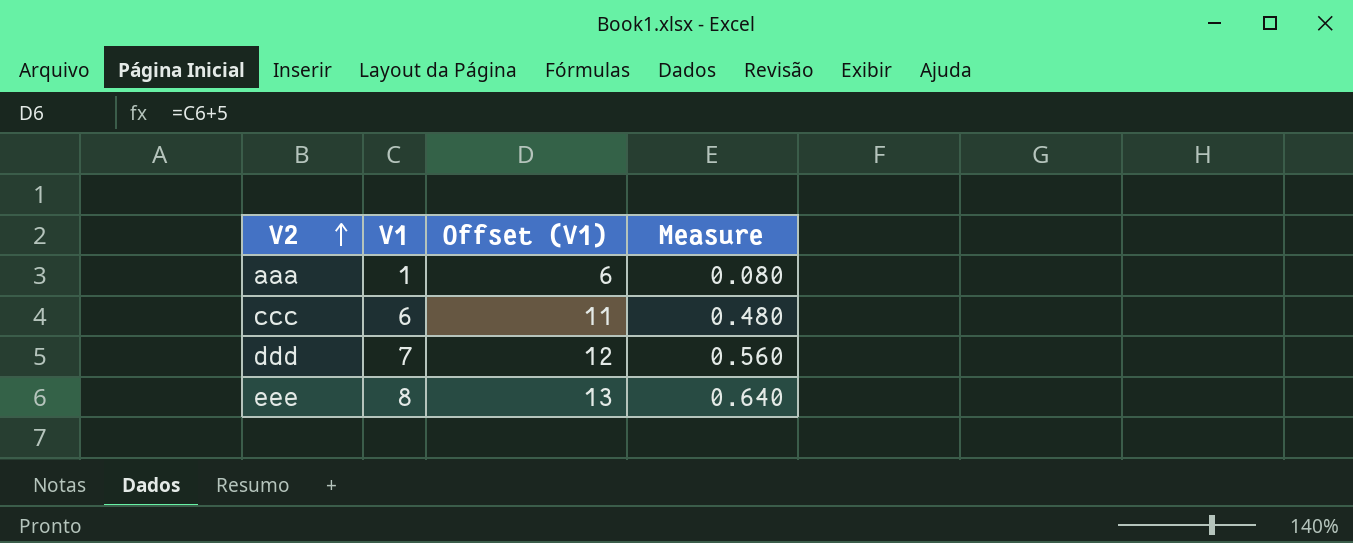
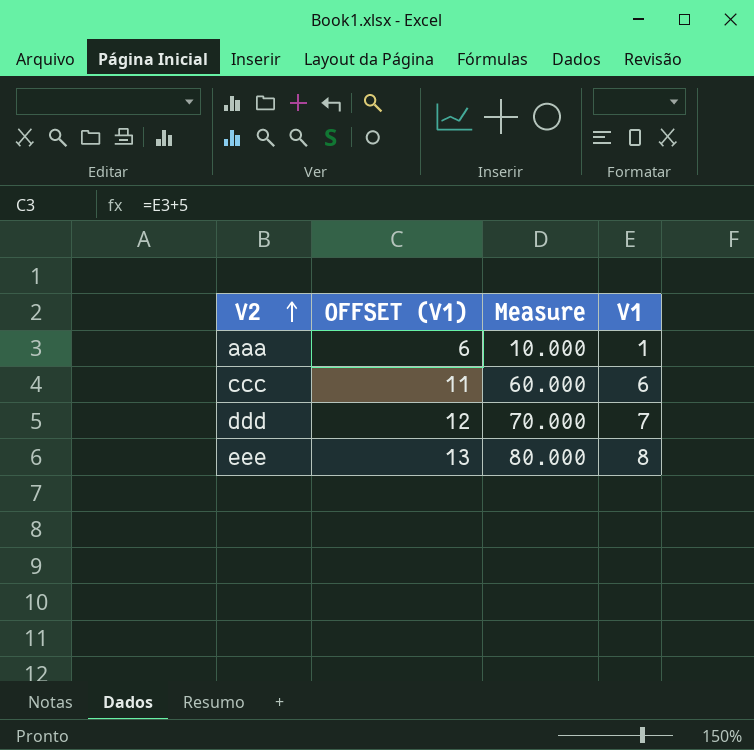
column name: Offset (V1) -> OFFSET (V1)
column Measure | formula: [V1] * 0.08 -> [V1] * 10
column V1 | position: 2 -> 4

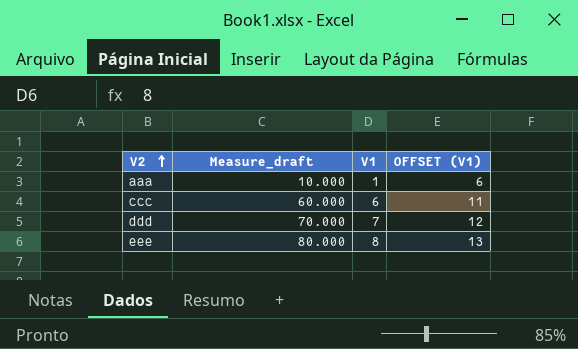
column name: Measure -> Measure_draft
column OFFSET (V1) | position: 2 -> 4

